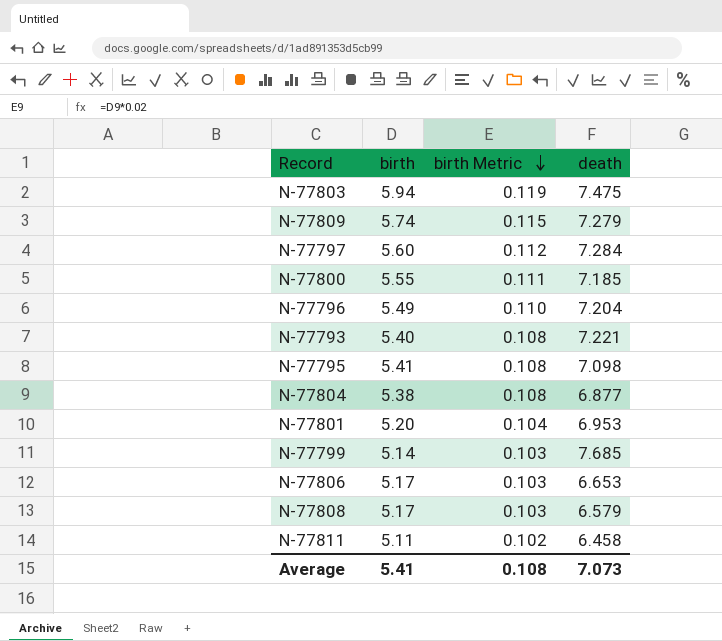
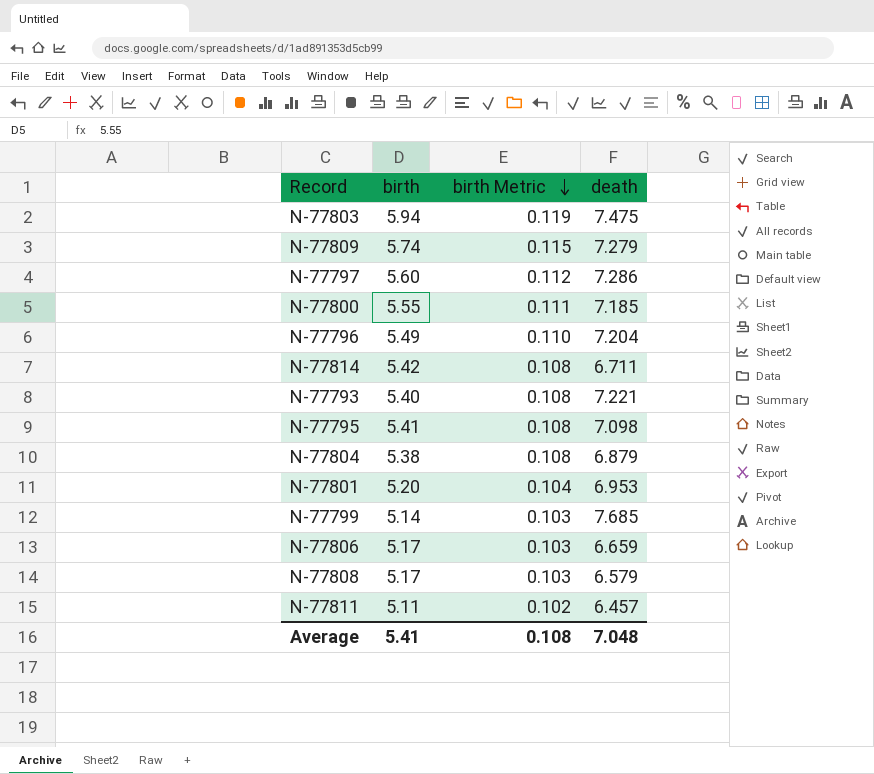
N-77797 | death: 7.284 -> 7.286
row N-77814: none -> 5.42 | 0.108 | 6.711
N-77804 | death: 6.877 -> 6.879
N-77806 | death: 6.653 -> 6.659
N-77811 | death: 6.458 -> 6.457
Average | death: 7.073 -> 7.048

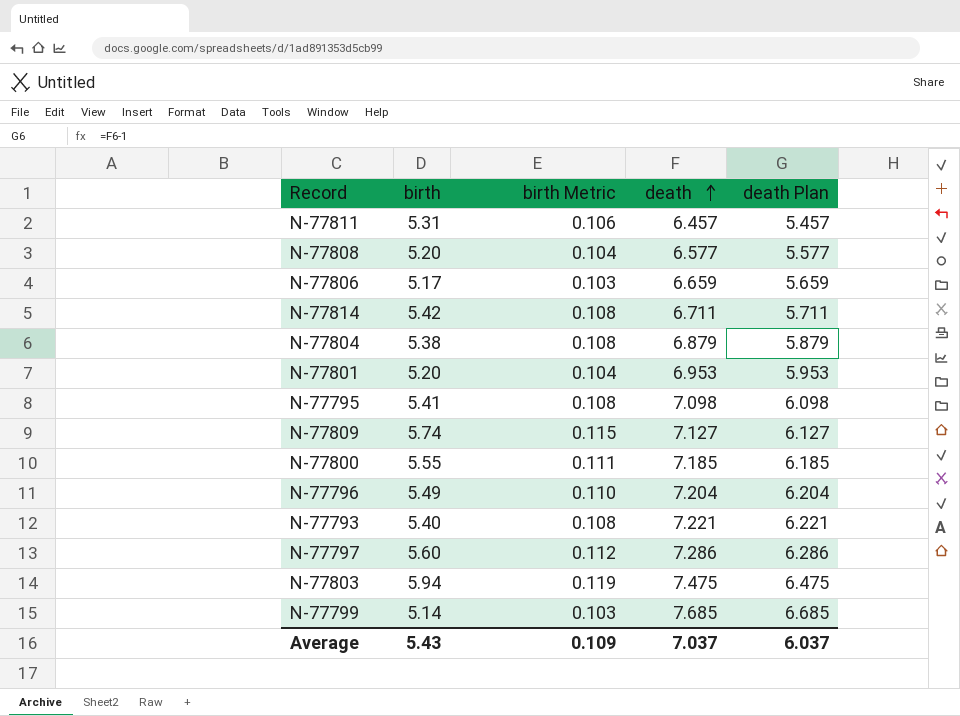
row order: birth Metric descending -> death ascending
column death Plan | formula: none -> [death] - 1
N-77811 | birth: 5.11 -> 5.31
N-77811 | birth Metric: 0.102 -> 0.106
N-77808 | birth: 5.17 -> 5.20
N-77808 | birth Metric: 0.103 -> 0.104
N-77808 | death: 6.579 -> 6.577
N-77809 | death: 7.279 -> 7.127
Average | birth: 5.41 -> 5.43
Average | birth Metric: 0.108 -> 0.109
Average | death: 7.048 -> 7.037

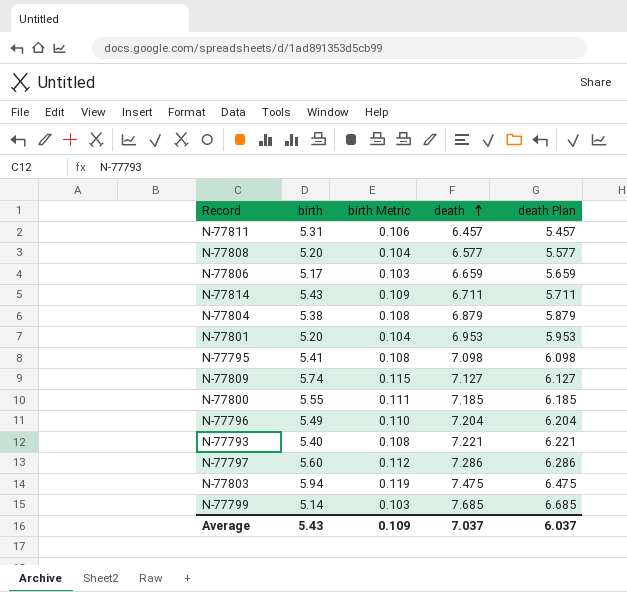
N-77814 | birth: 5.42 -> 5.43
N-77814 | birth Metric: 0.108 -> 0.109

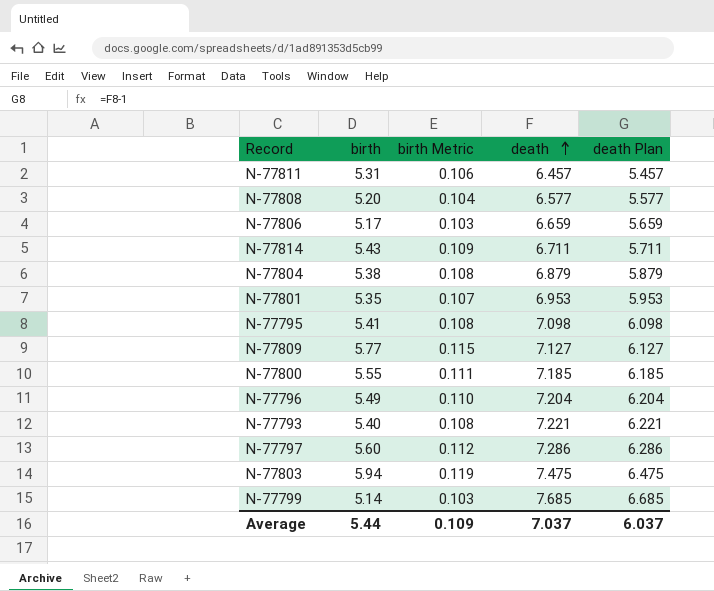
N-77801 | birth: 5.20 -> 5.35
N-77801 | birth Metric: 0.104 -> 0.107
N-77809 | birth: 5.74 -> 5.77
Average | birth: 5.43 -> 5.44

